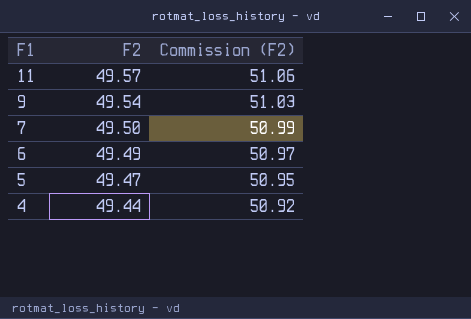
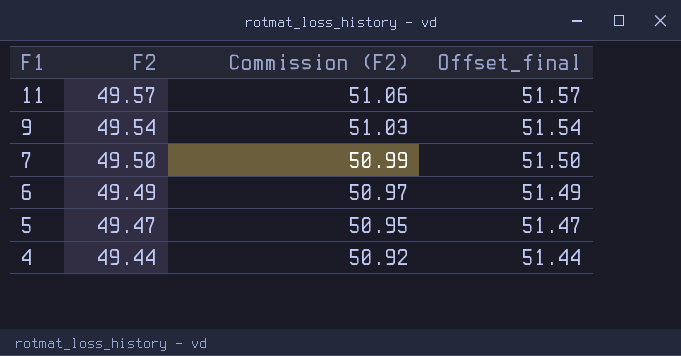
column Offset_final | formula: none -> [F2] + 2

